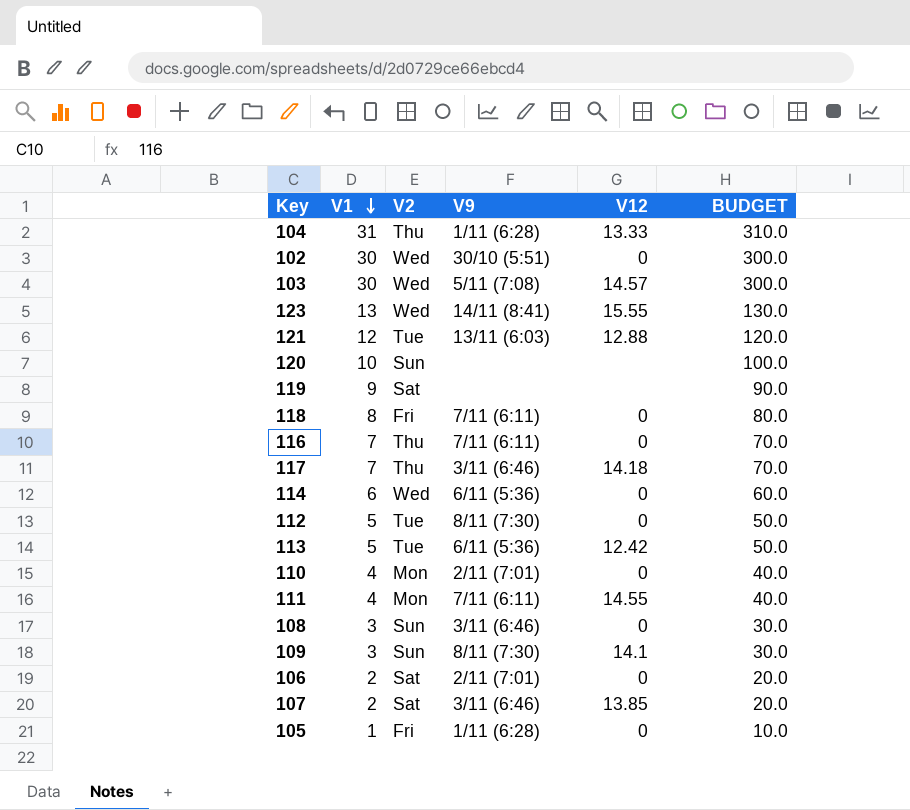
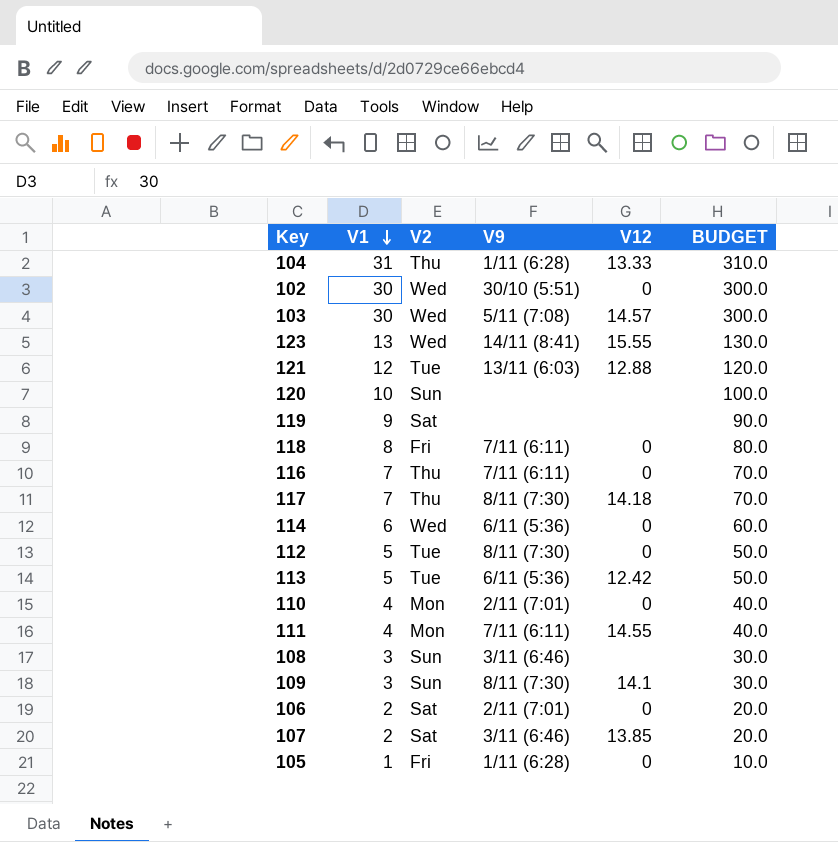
117 | V9: 3/11 (6:46) -> 8/11 (7:30)
108 | V12: 0 -> none

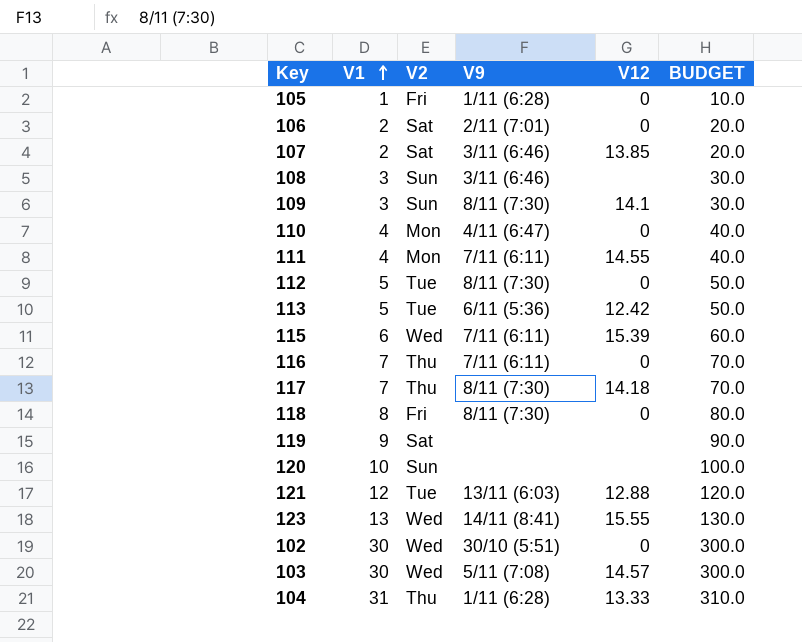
row order: V1 descending -> V1 ascending
row 114: 6 | Wed | 6/11 (5:36) | 0 | 60.0 -> none
110 | V9: 2/11 (7:01) -> 4/11 (6:47)
row 115: none -> 6 | Wed | 7/11 (6:11) | 15.39 | 60.0
118 | V9: 7/11 (6:11) -> 8/11 (7:30)

